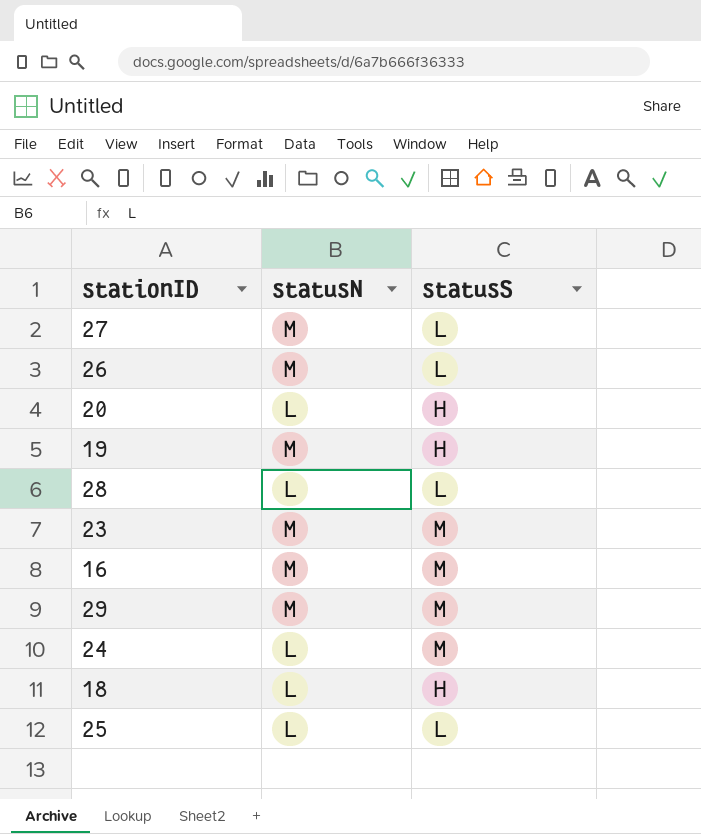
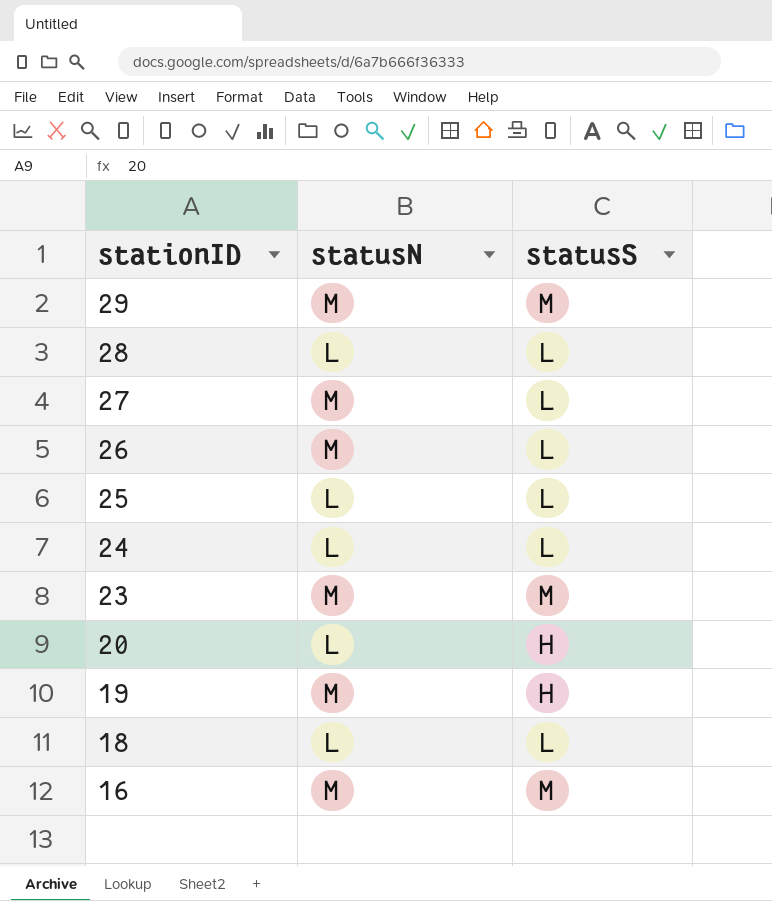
row order: none -> stationID descending
24 | statusS: M -> L
18 | statusS: H -> L

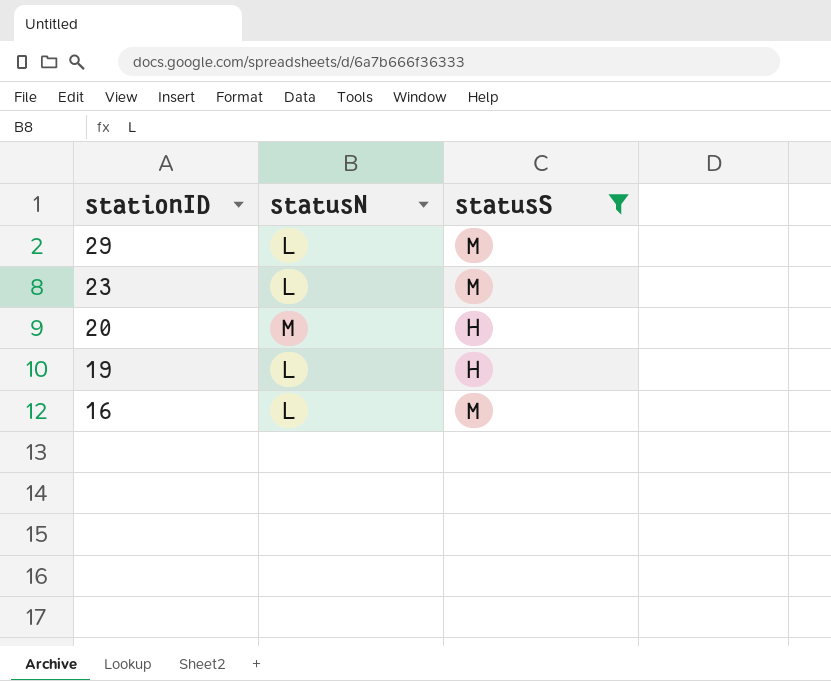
filter: none -> statusS != L
29 | statusN: M -> L
23 | statusN: M -> L
20 | statusN: L -> M
19 | statusN: M -> L
16 | statusN: M -> L

